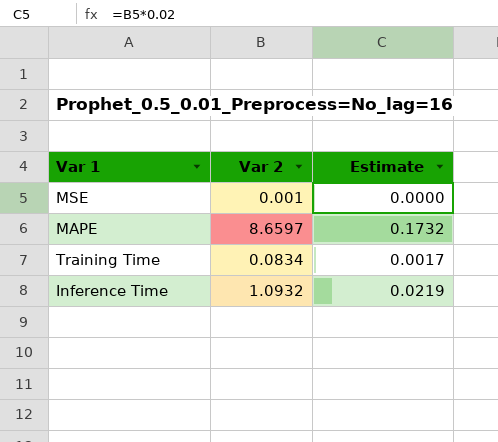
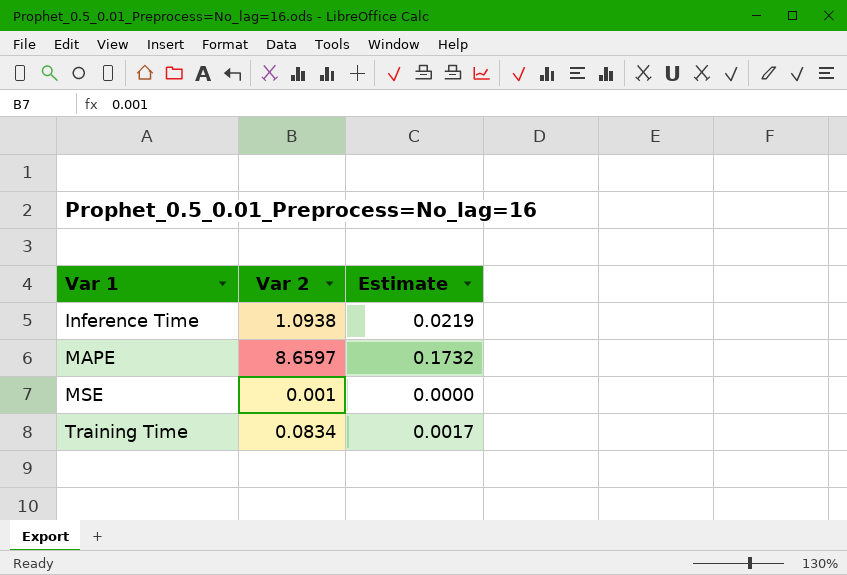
row order: none -> Var 1 ascending
Inference Time | Var 2: 1.0932 -> 1.0938

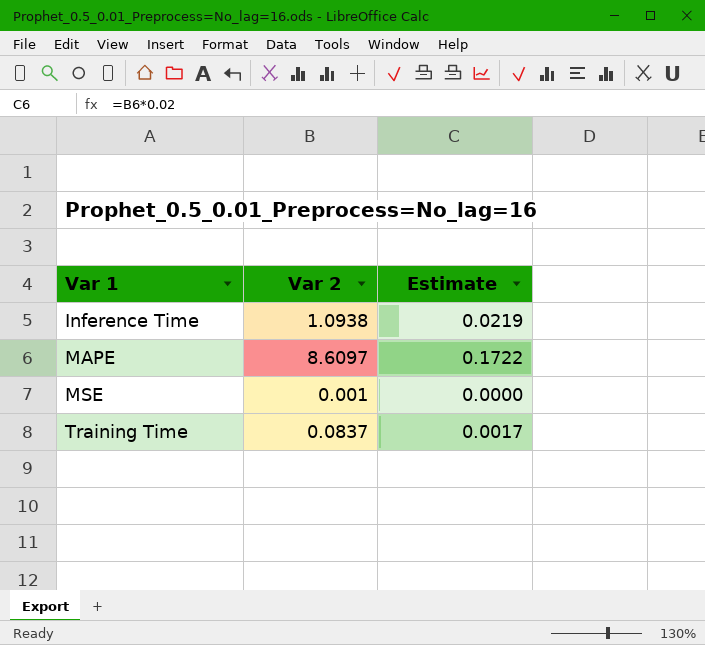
MAPE | Var 2: 8.6597 -> 8.6097
MAPE | Estimate: 0.1732 -> 0.1722
Training Time | Var 2: 0.0834 -> 0.0837

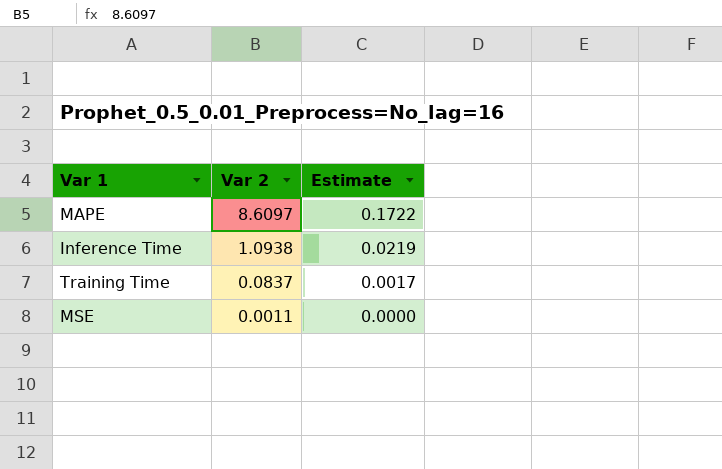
row order: Var 1 ascending -> Var 2 descending
MSE | Var 2: 0.001 -> 0.0011

